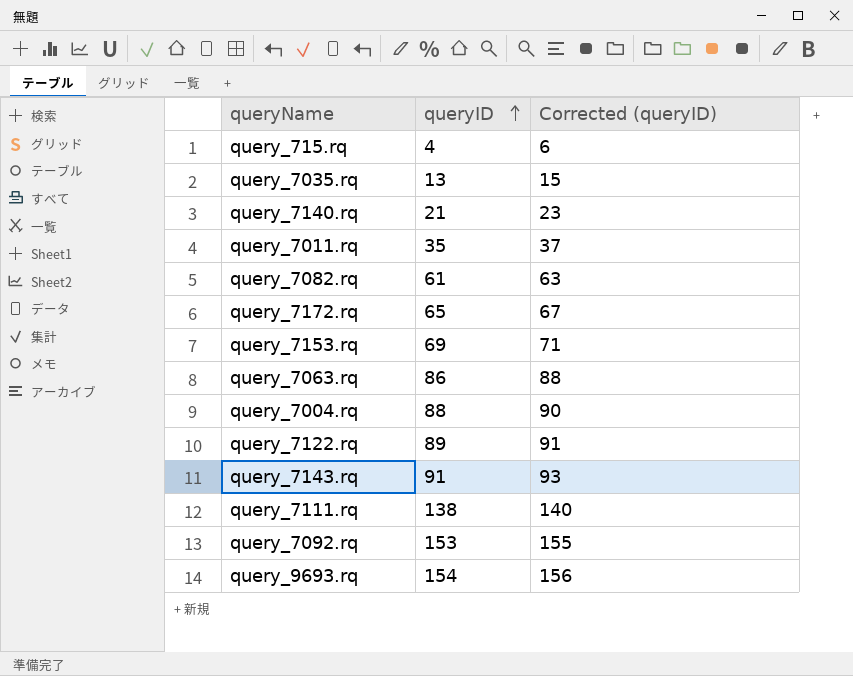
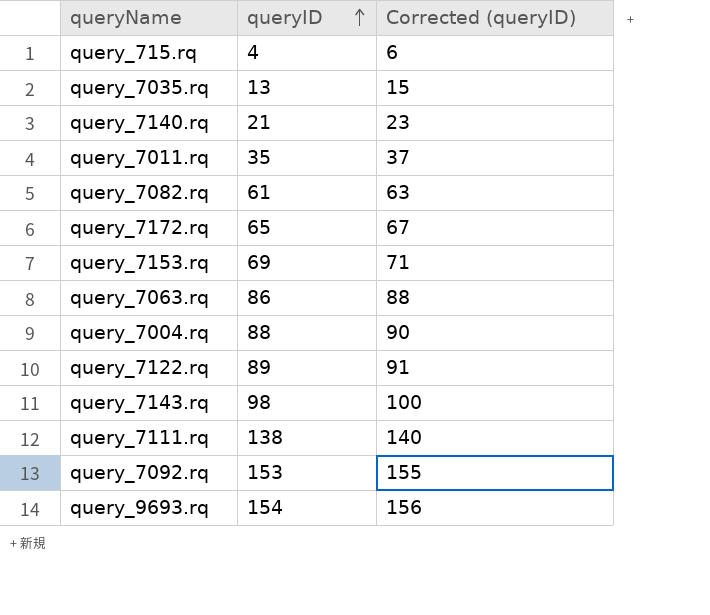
query_7143.rq | queryID: 91 -> 98
query_7143.rq | Corrected (queryID): 93 -> 100

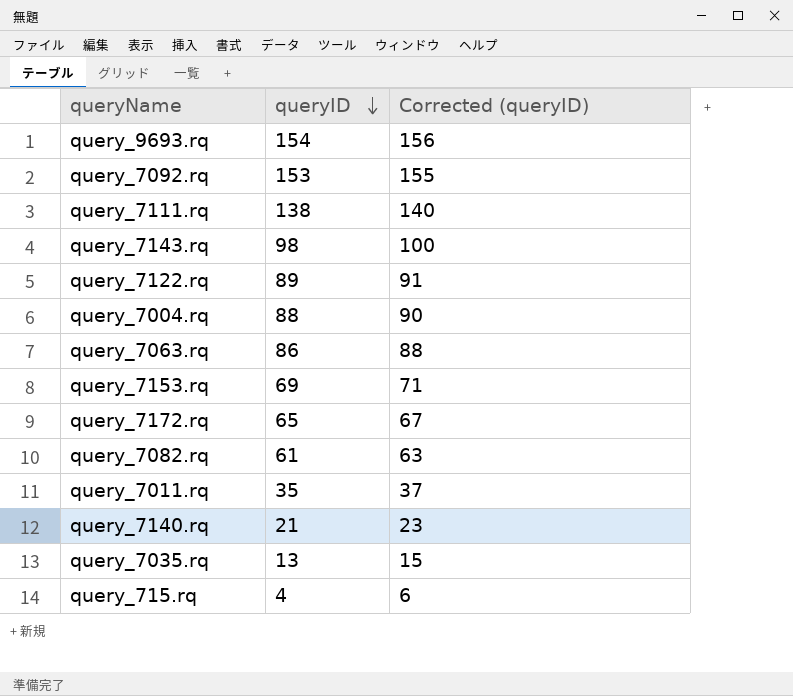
row order: queryID ascending -> queryID descending

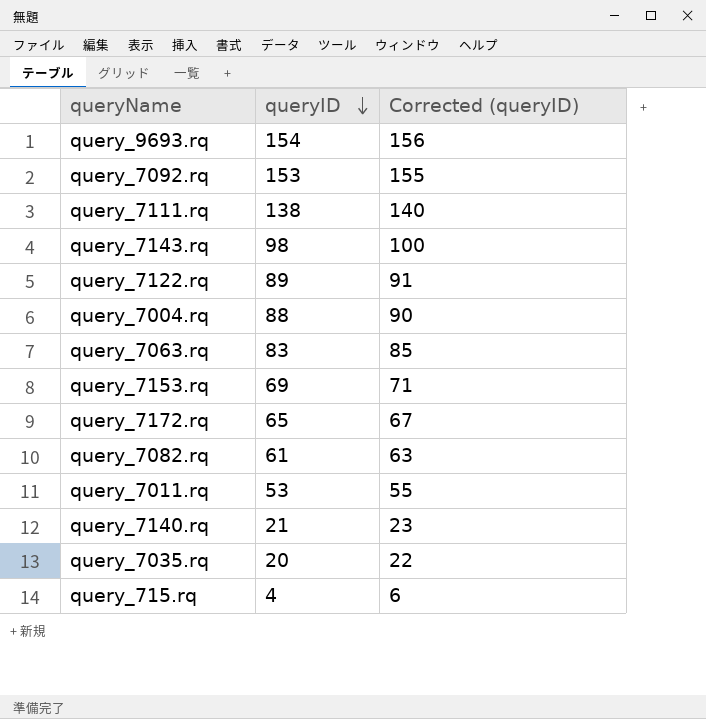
query_7063.rq | queryID: 86 -> 83
query_7063.rq | Corrected (queryID): 88 -> 85
query_7011.rq | queryID: 35 -> 53
query_7011.rq | Corrected (queryID): 37 -> 55
query_7035.rq | queryID: 13 -> 20
query_7035.rq | Corrected (queryID): 15 -> 22

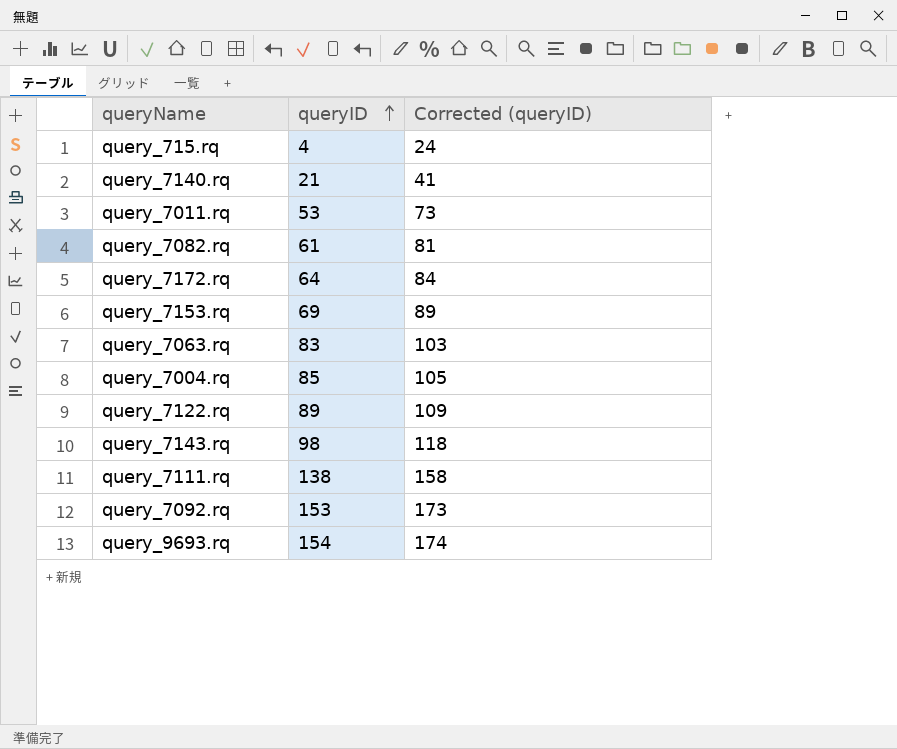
row order: queryID descending -> queryID ascending
column Corrected (queryID) | formula: [queryID] + 2 -> [queryID] + 20
row query_7035.rq: 20 | 22 -> none
query_7172.rq | queryID: 65 -> 64
query_7004.rq | queryID: 88 -> 85

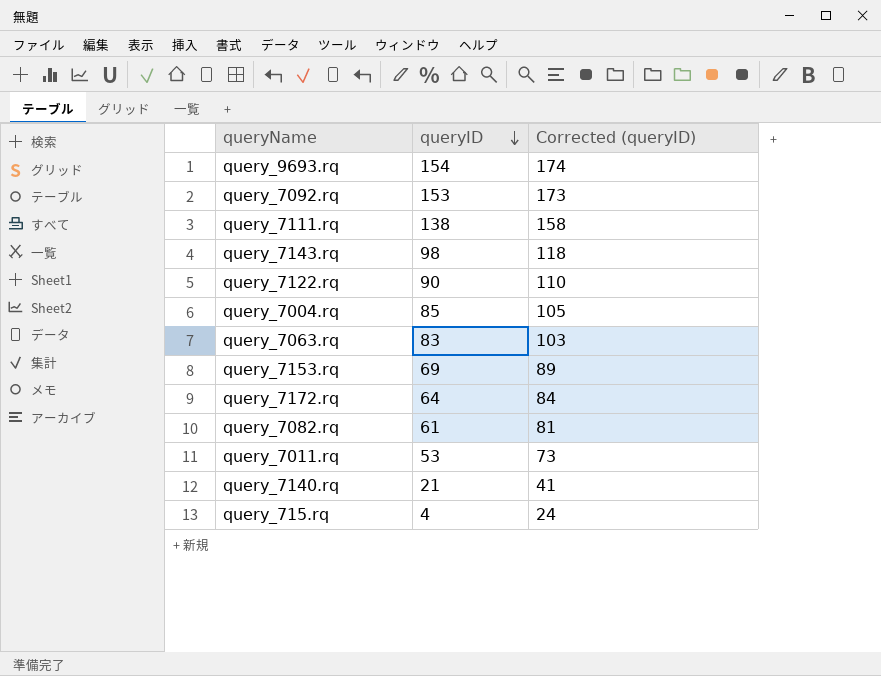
row order: queryID ascending -> queryID descending
query_7122.rq | queryID: 89 -> 90
query_7122.rq | Corrected (queryID): 109 -> 110

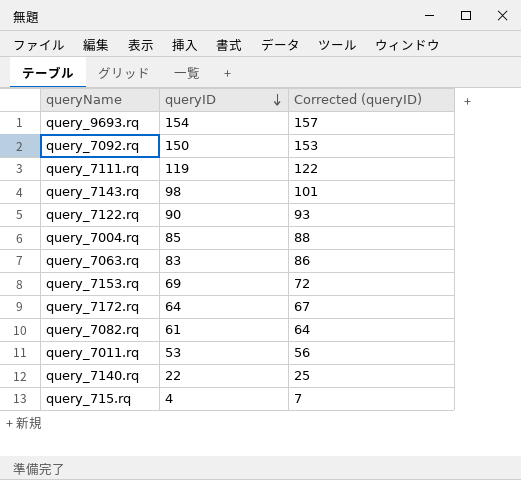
column Corrected (queryID) | formula: [queryID] + 20 -> [queryID] + 3
query_7092.rq | queryID: 153 -> 150
query_7111.rq | queryID: 138 -> 119
query_7140.rq | queryID: 21 -> 22

